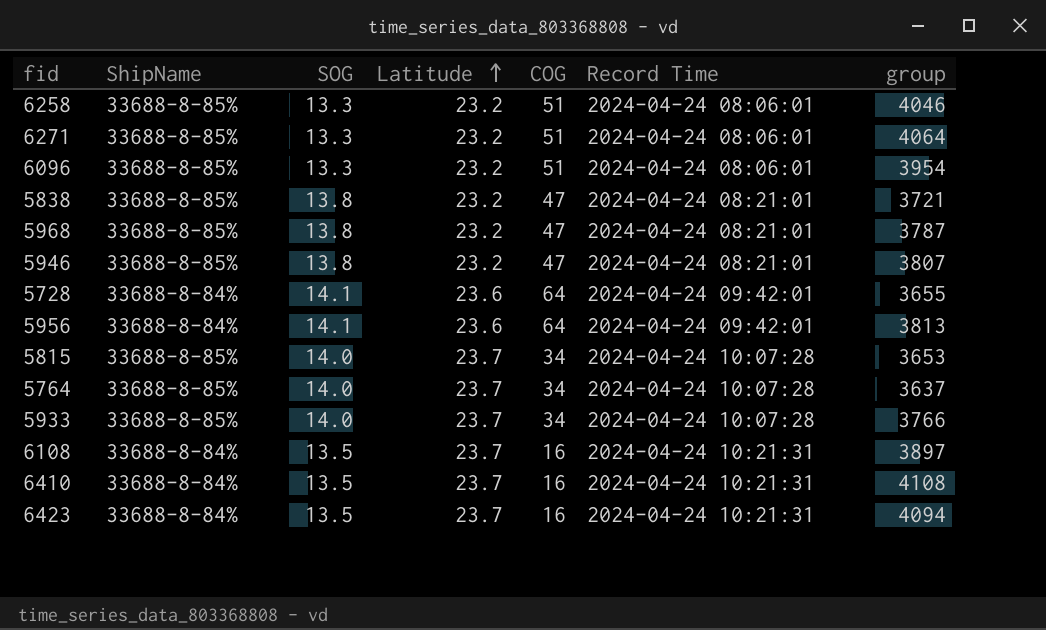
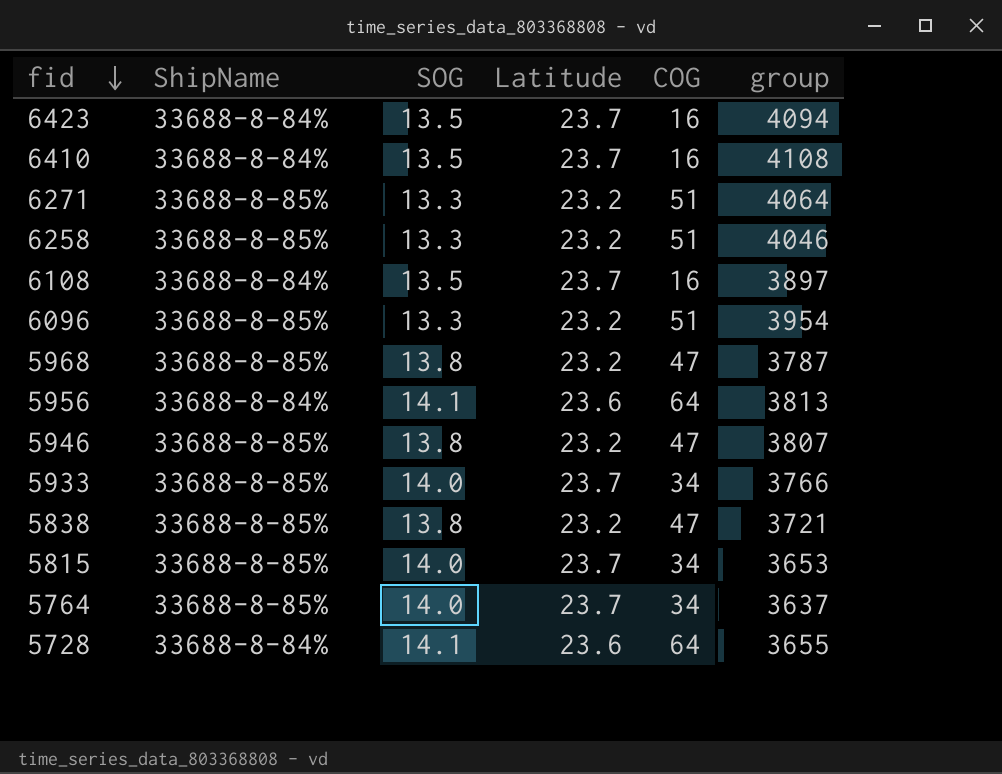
row order: Latitude ascending -> fid descending
column Record Time | position: 6 -> none

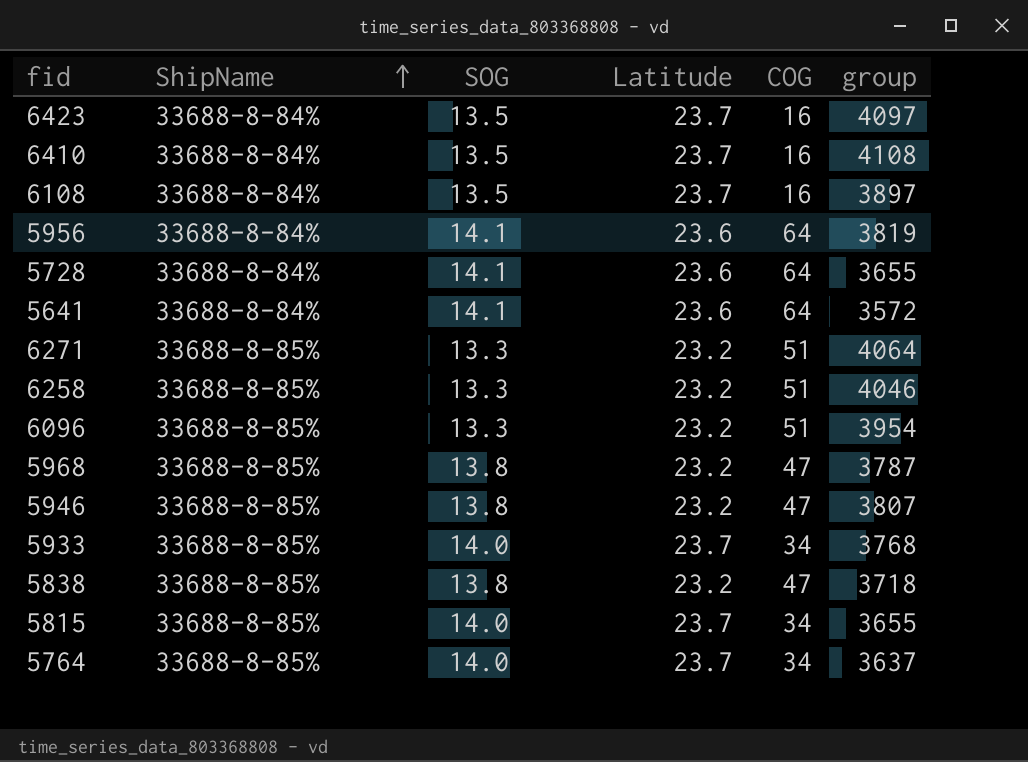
row order: fid descending -> ShipName ascending
6423 | group: 4094 -> 4097
5956 | group: 3813 -> 3819
row 5641: none -> 33688-8-84% | 14.1 | 23.6 | 64 | 3572
5933 | group: 3766 -> 3768
5838 | group: 3721 -> 3718
5815 | group: 3653 -> 3655

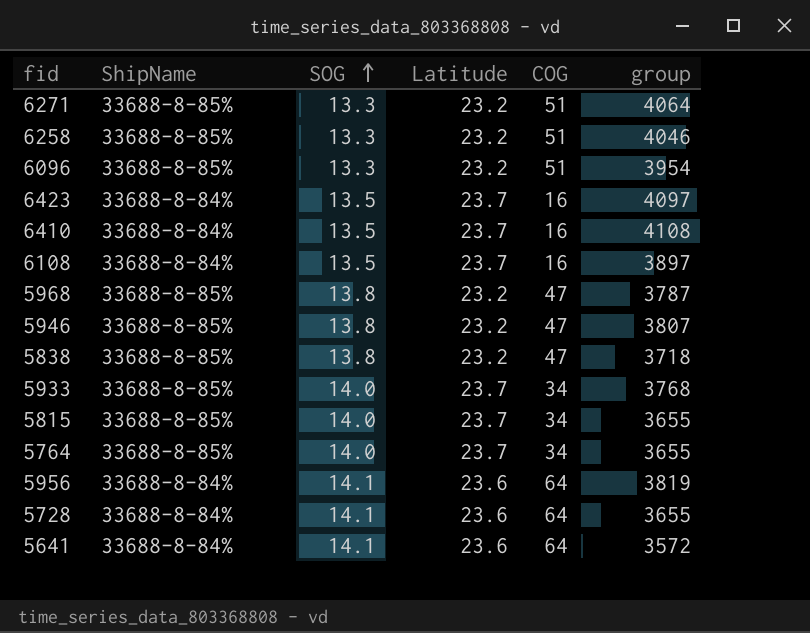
row order: ShipName ascending -> SOG ascending
5764 | group: 3637 -> 3655

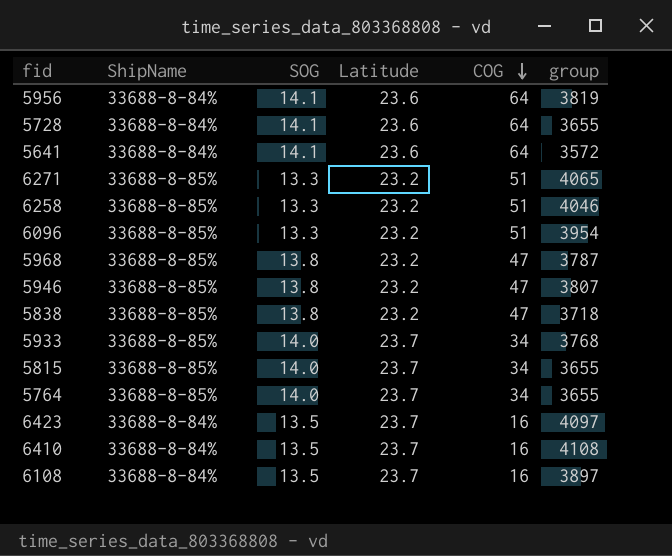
row order: SOG ascending -> COG descending
6271 | group: 4064 -> 4065

